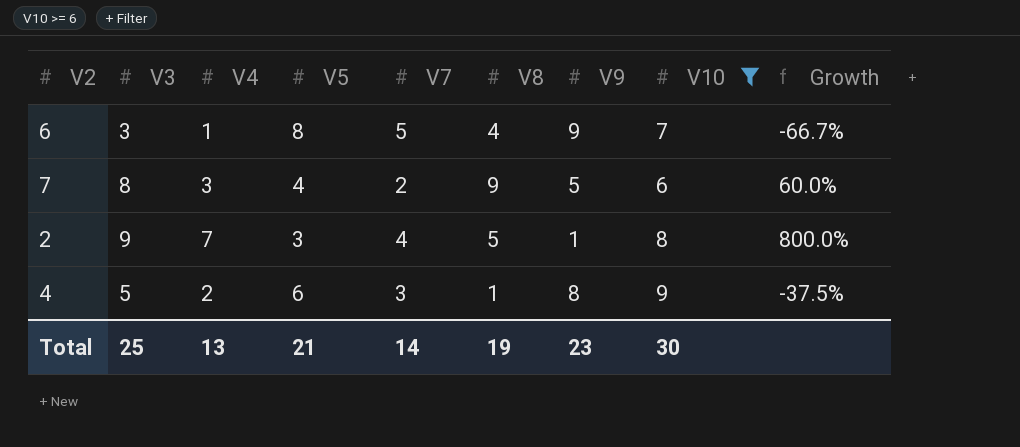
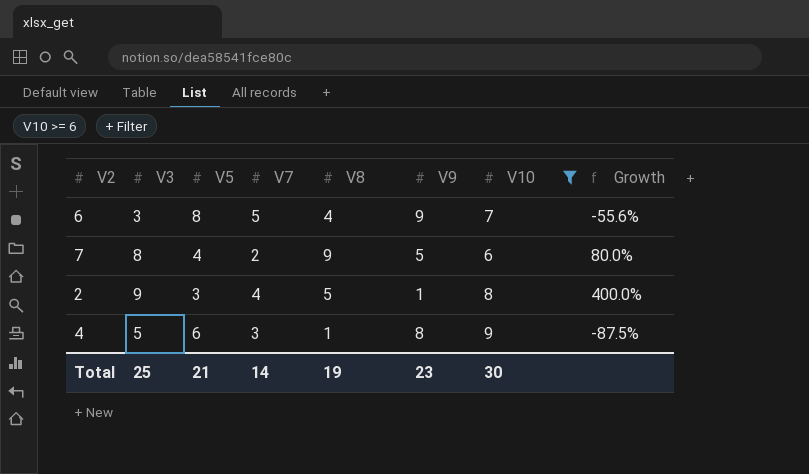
column V4 | position: 3 -> none
column Growth | formula: ([V3] - [V9]) / [V9] -> ([V8] - [V9]) / [V9]

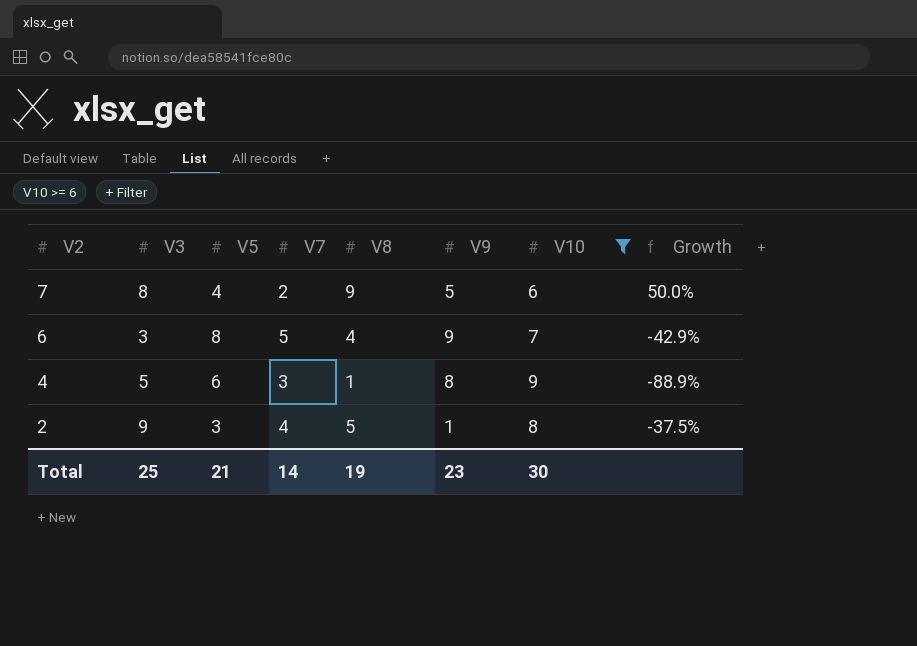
row order: none -> V2 descending
column Growth | formula: ([V8] - [V9]) / [V9] -> ([V8] - [V10]) / [V10]

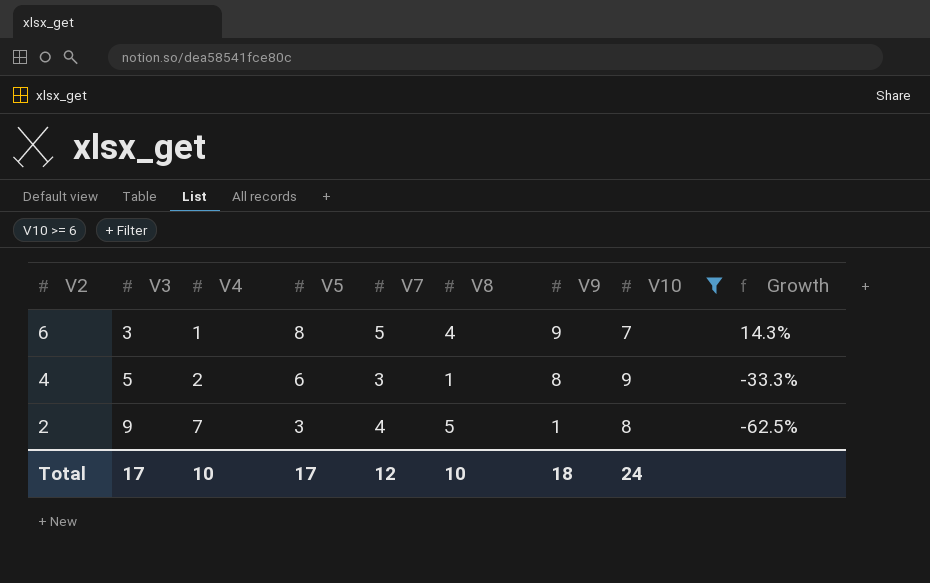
column V4 | position: none -> 3
column Growth | formula: ([V8] - [V10]) / [V10] -> ([V5] - [V10]) / [V10]
row 7: 8 | 4 | 2 | 9 | 5 | 6 | 50.0% -> none
Total | V3: 25 -> 17
Total | V5: 21 -> 17
Total | V7: 14 -> 12
Total | V8: 19 -> 10
Total | V9: 23 -> 18
Total | V10: 30 -> 24

